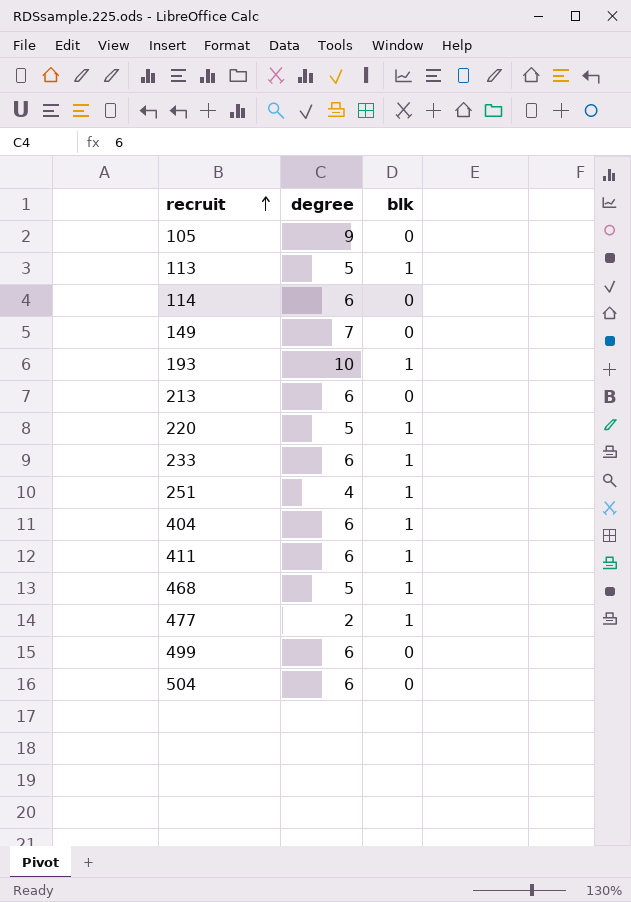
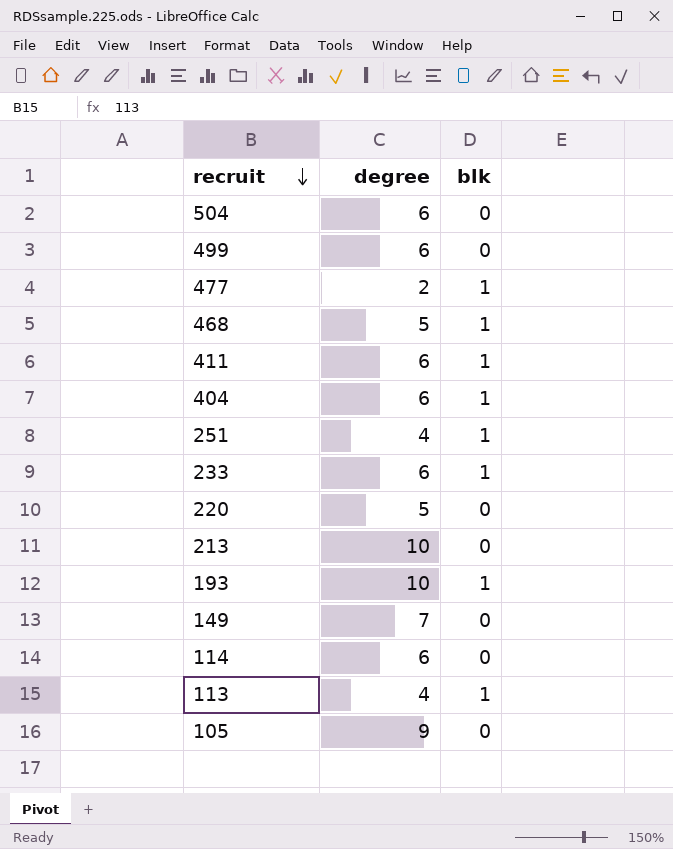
row order: recruit ascending -> recruit descending
220 | blk: 1 -> 0
213 | degree: 6 -> 10
113 | degree: 5 -> 4

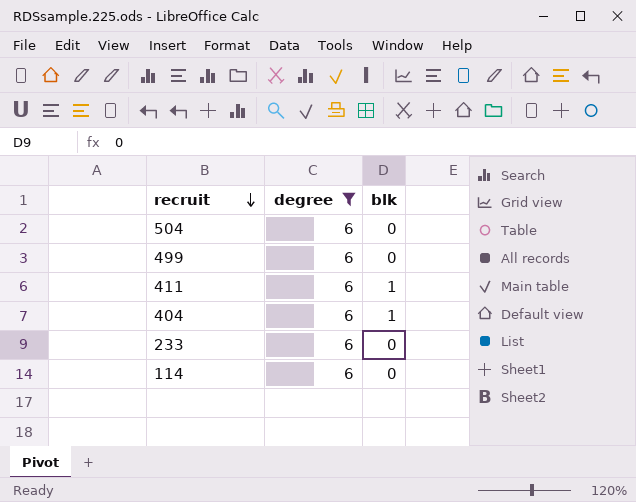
filter: none -> degree = 6
233 | blk: 1 -> 0

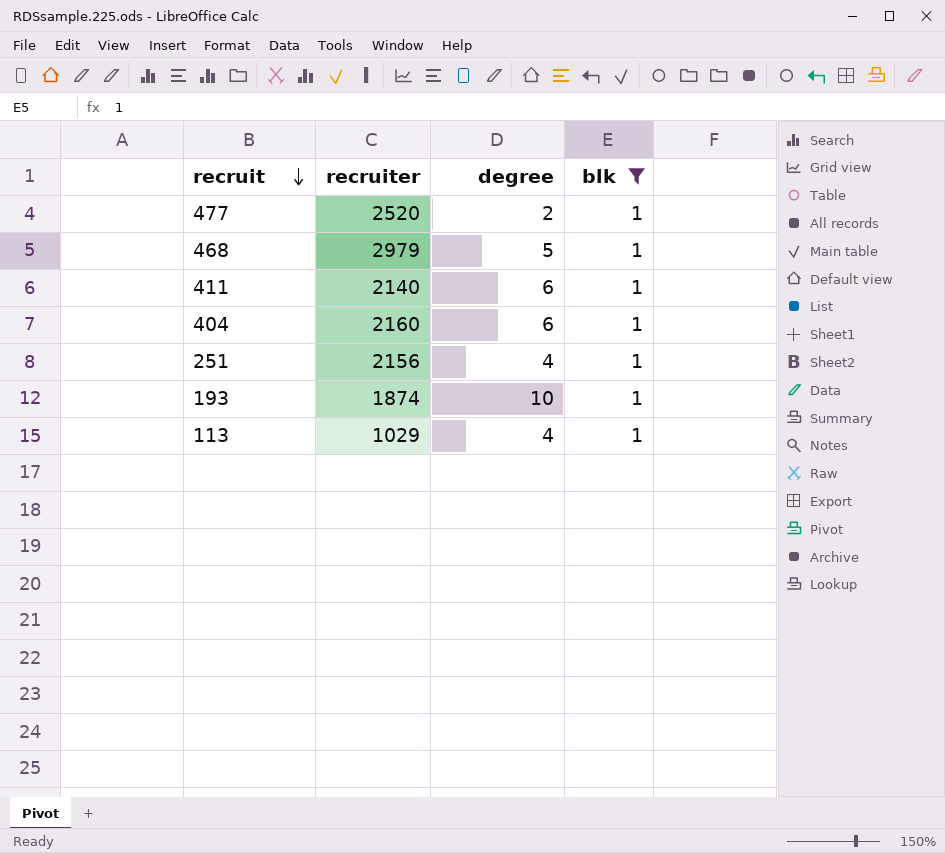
filter: degree = 6 -> blk = 1
column recruiter | position: none -> 2

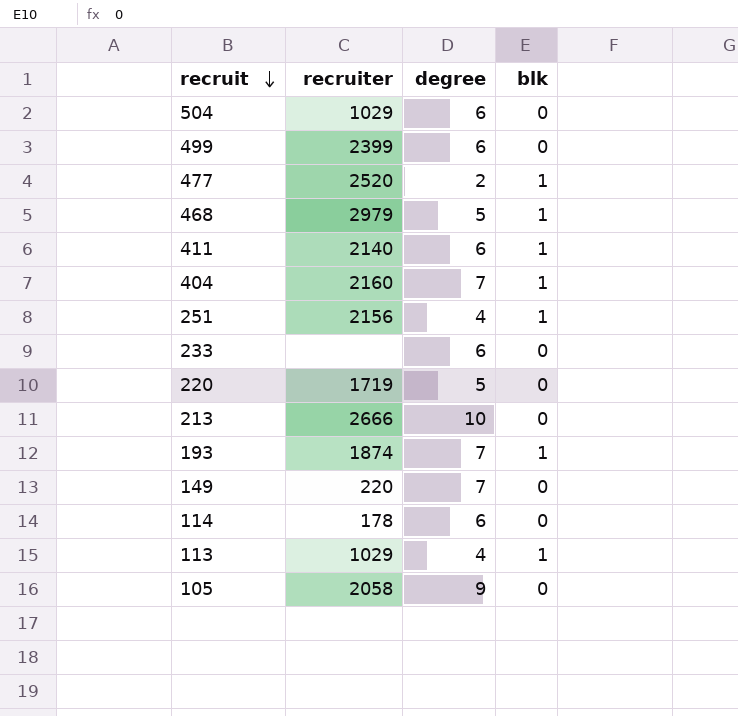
filter: blk = 1 -> none
404 | degree: 6 -> 7
193 | degree: 10 -> 7

